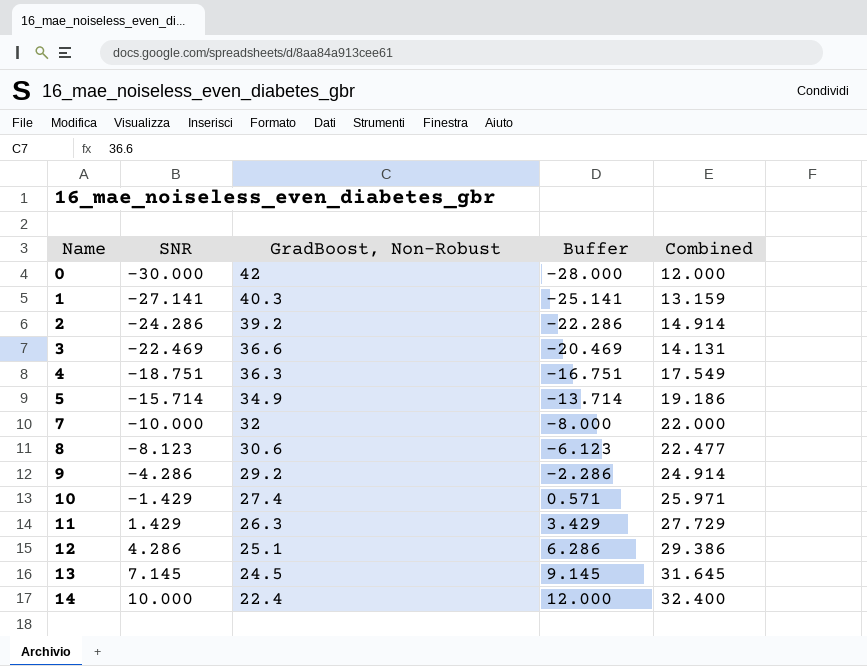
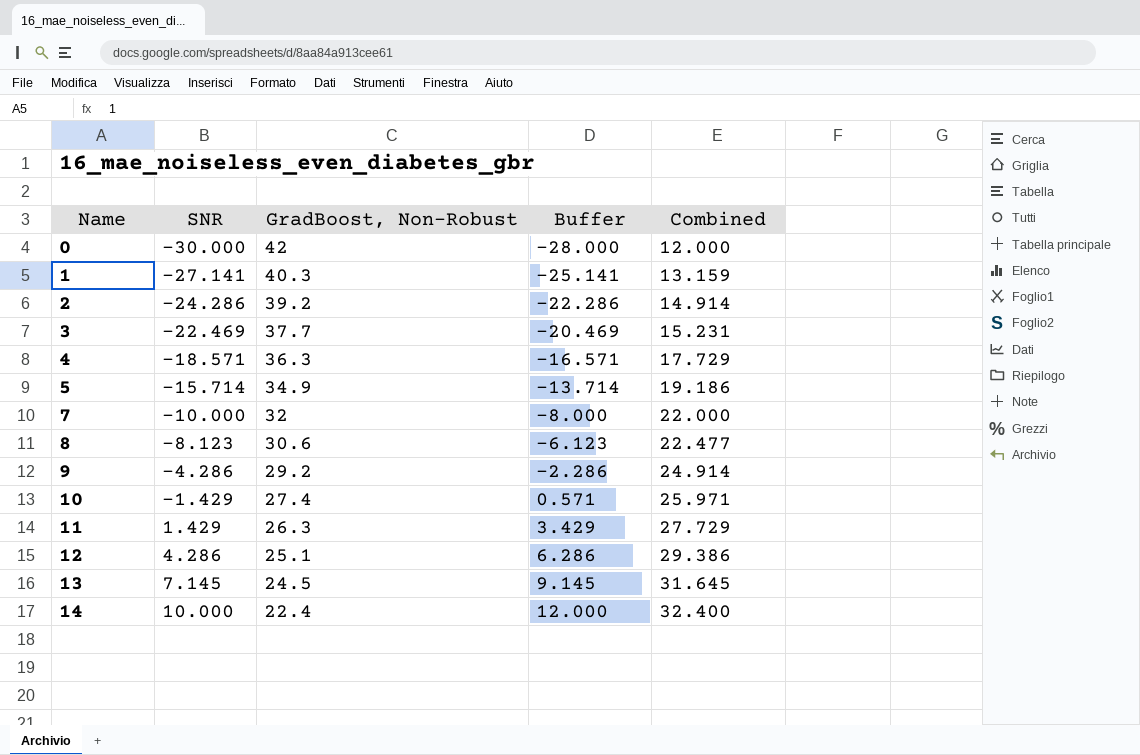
3 | GradBoost, Non-Robust: 36.6 -> 37.7
3 | Combined: 14.131 -> 15.231
4 | SNR: -18.751 -> -18.571
4 | Buffer: -16.751 -> -16.571
4 | Combined: 17.549 -> 17.729

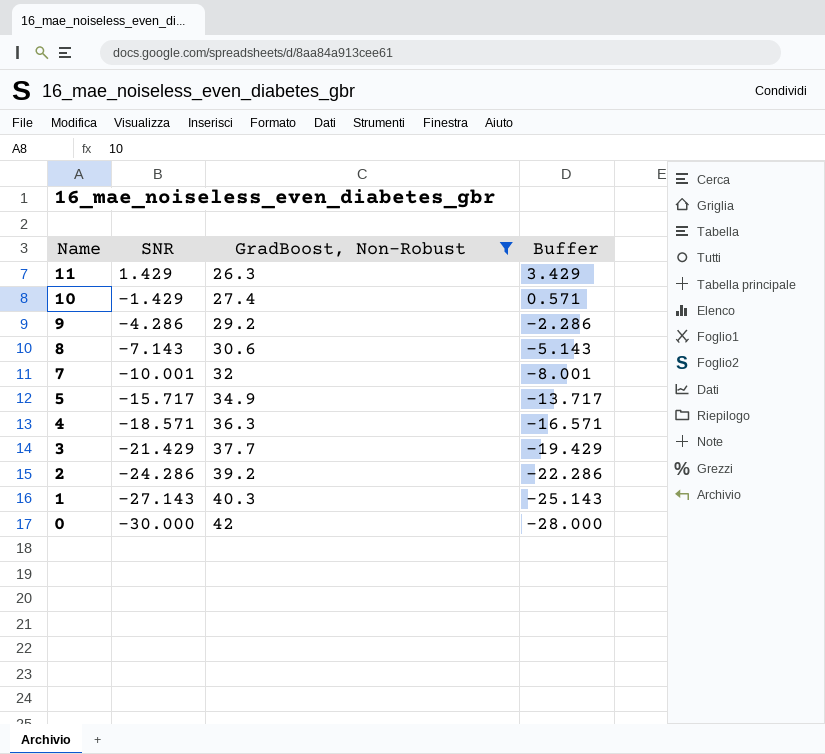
filter: none -> GradBoost, Non-Robust >= 26.3
row order: Name ascending -> Name descending
column Combined | formula: [SNR] + [GradBoost, Non-Robust] -> none
8 | SNR: -8.123 -> -7.143
8 | Buffer: -6.123 -> -5.143
7 | SNR: -10.000 -> -10.001
7 | Buffer: -8.000 -> -8.001
5 | SNR: -15.714 -> -15.717
5 | Buffer: -13.714 -> -13.717
3 | SNR: -22.469 -> -21.429
3 | Buffer: -20.469 -> -19.429
1 | SNR: -27.141 -> -27.143
1 | Buffer: -25.141 -> -25.143

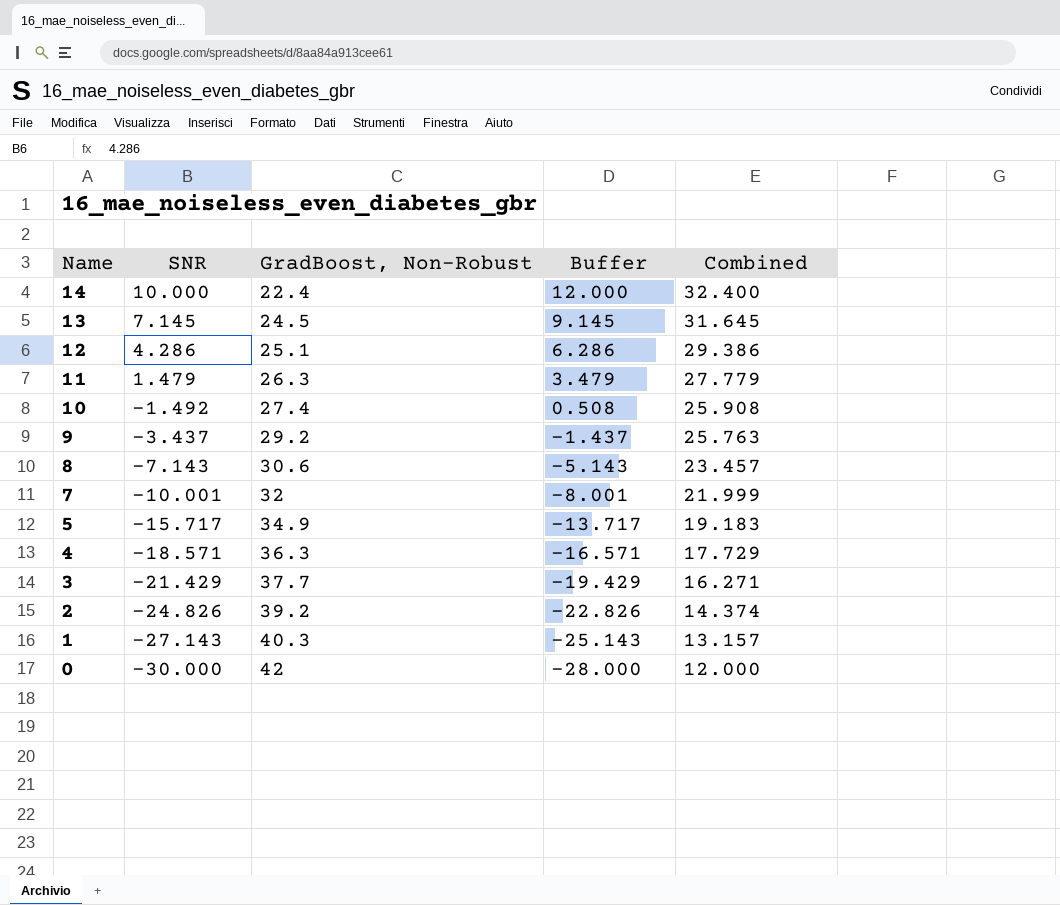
filter: GradBoost, Non-Robust >= 26.3 -> none
column Combined | formula: none -> [SNR] + [GradBoost, Non-Robust]
11 | SNR: 1.429 -> 1.479
11 | Buffer: 3.429 -> 3.479
10 | SNR: -1.429 -> -1.492
10 | Buffer: 0.571 -> 0.508
9 | SNR: -4.286 -> -3.437
9 | Buffer: -2.286 -> -1.437
2 | SNR: -24.286 -> -24.826
2 | Buffer: -22.286 -> -22.826

